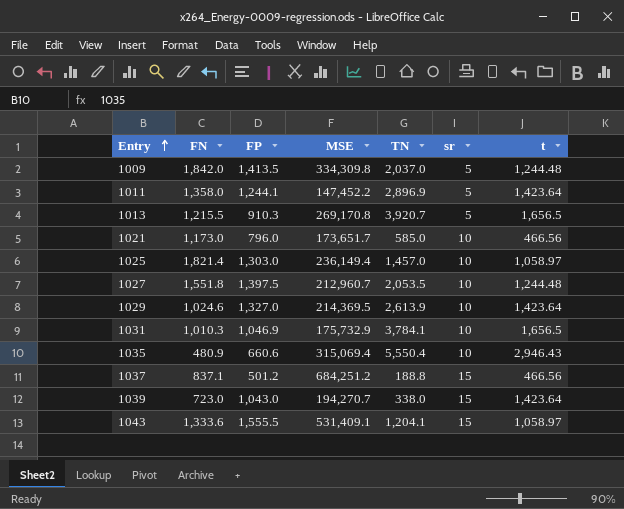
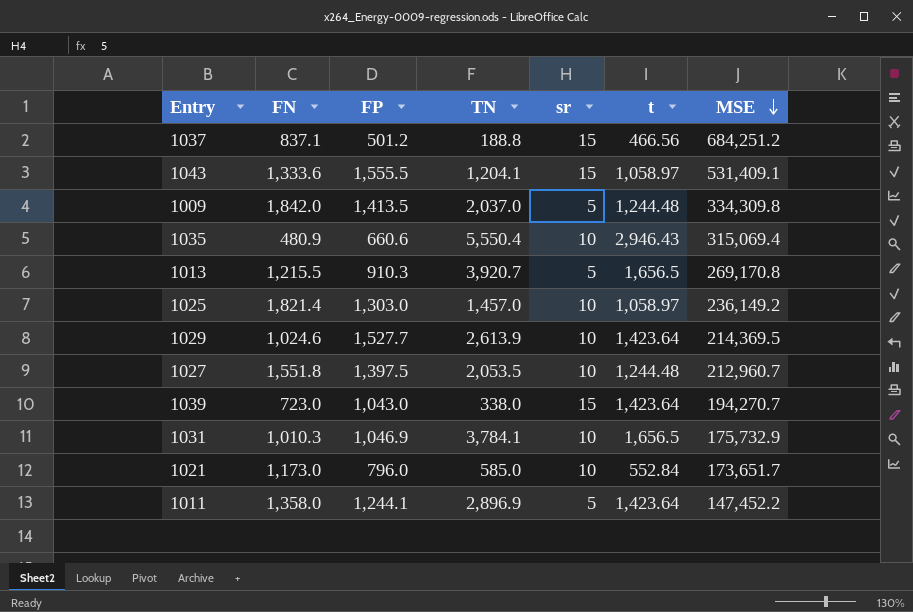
row order: Entry ascending -> MSE descending
column MSE | position: 4 -> 7
1025 | MSE: 236,149.4 -> 236,149.2
1029 | FP: 1,327.0 -> 1,527.7
1021 | t: 466.56 -> 552.84

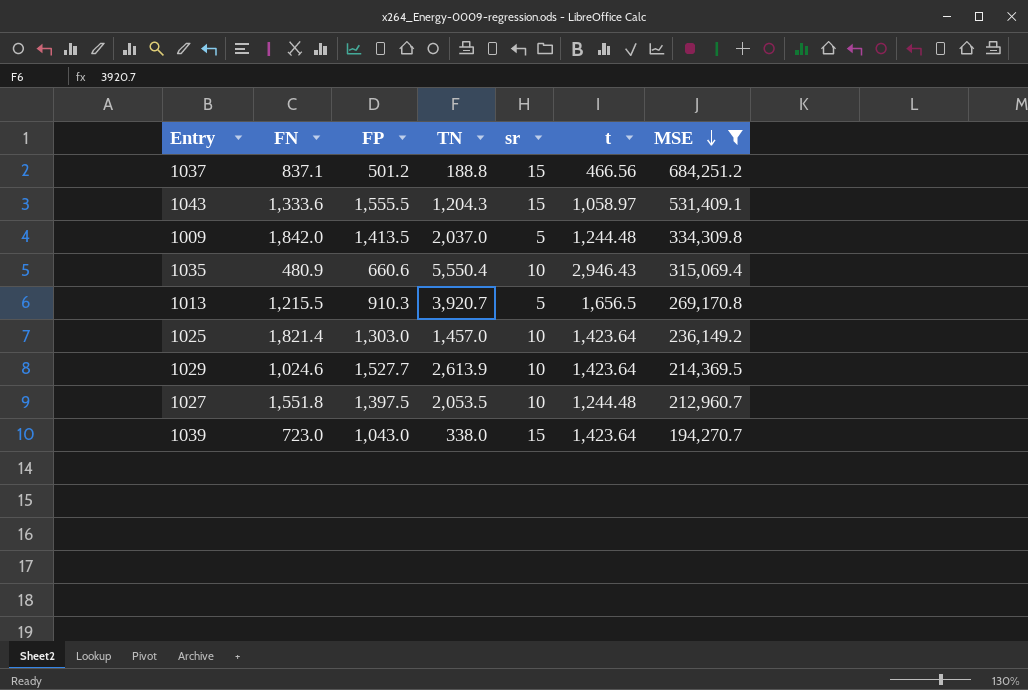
filter: none -> MSE >= 194,270.7
1043 | TN: 1,204.1 -> 1,204.3
1025 | t: 1,058.97 -> 1,423.64

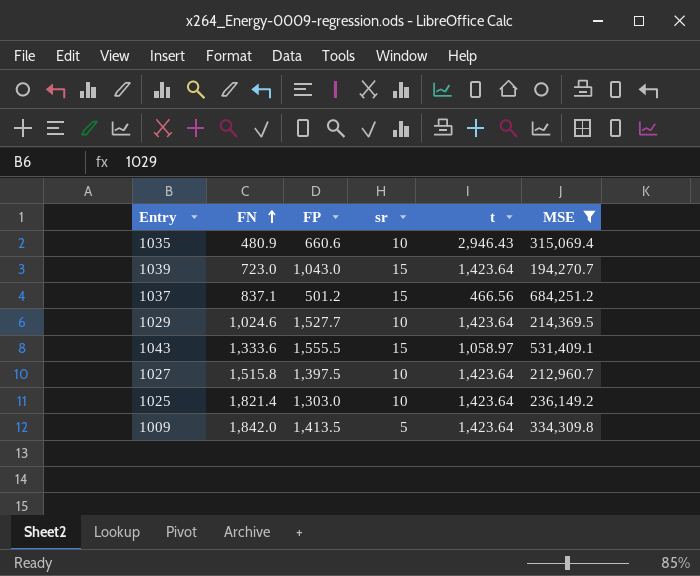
row order: MSE descending -> FN ascending
column TN | position: 4 -> none
row 1013: 1,215.5 | 910.3 | 3,920.7 | 5 | 1,656.5 | 269,170.8 -> none
1027 | FN: 1,551.8 -> 1,515.8
1027 | t: 1,244.48 -> 1,423.64
1009 | t: 1,244.48 -> 1,423.64

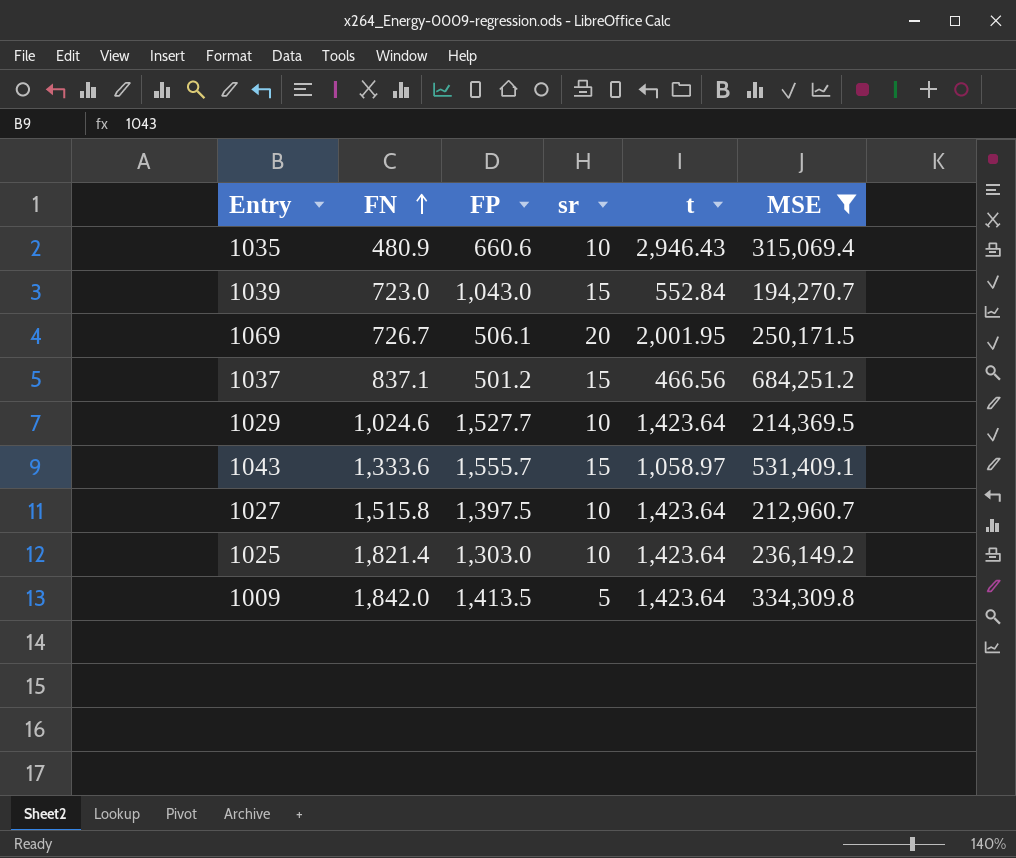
1039 | t: 1,423.64 -> 552.84
row 1069: none -> 726.7 | 506.1 | 20 | 2,001.95 | 250,171.5
1043 | FP: 1,555.5 -> 1,555.7

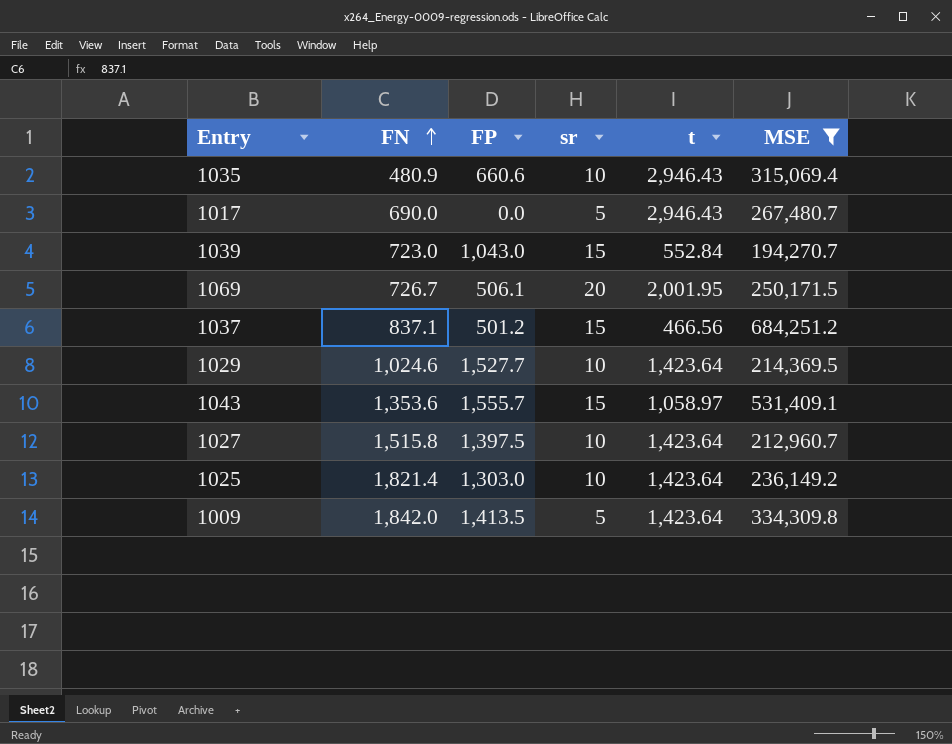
row 1017: none -> 690.0 | 0.0 | 5 | 2,946.43 | 267,480.7
1043 | FN: 1,333.6 -> 1,353.6

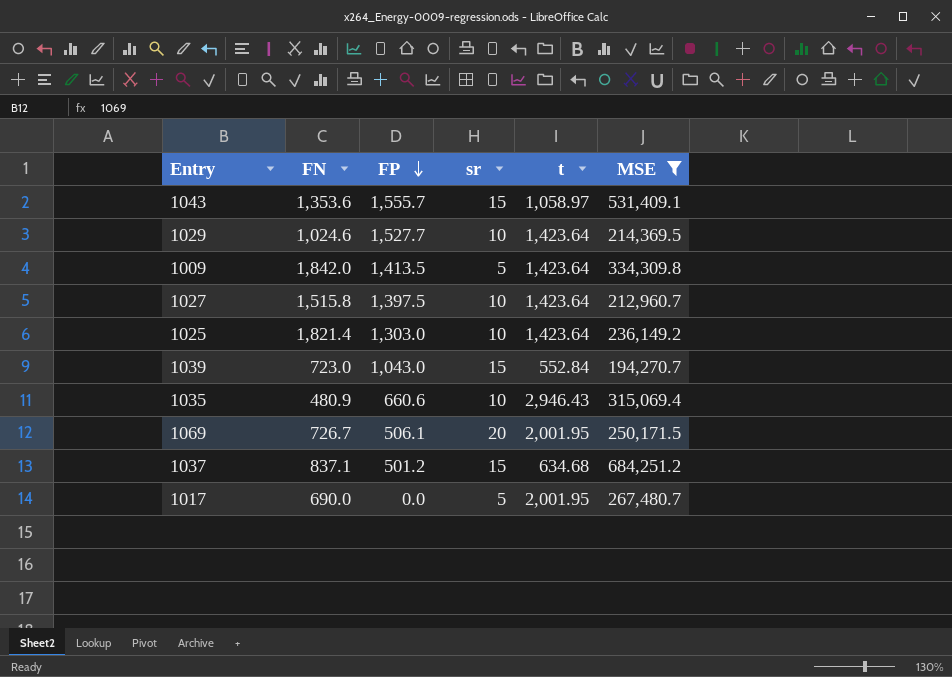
row order: FN ascending -> FP descending
1037 | t: 466.56 -> 634.68
1017 | t: 2,946.43 -> 2,001.95

